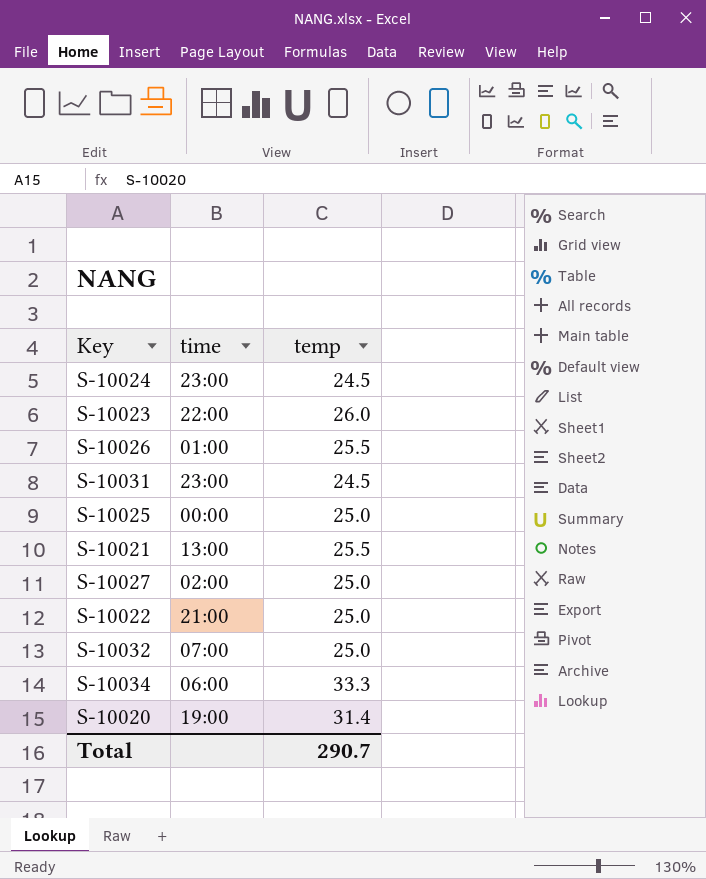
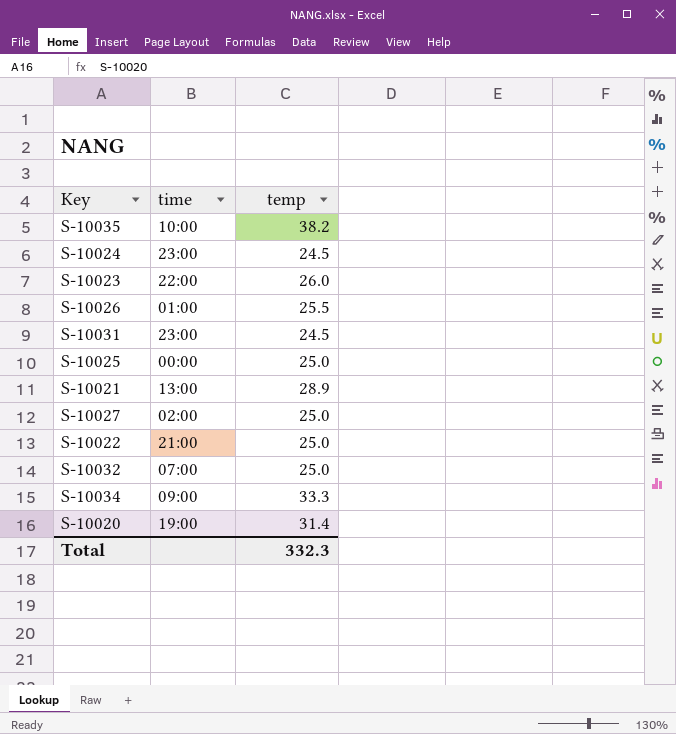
row S-10035: none -> 10:00 | 38.2
S-10021 | temp: 25.5 -> 28.9
S-10034 | time: 06:00 -> 09:00
Total | temp: 290.7 -> 332.3

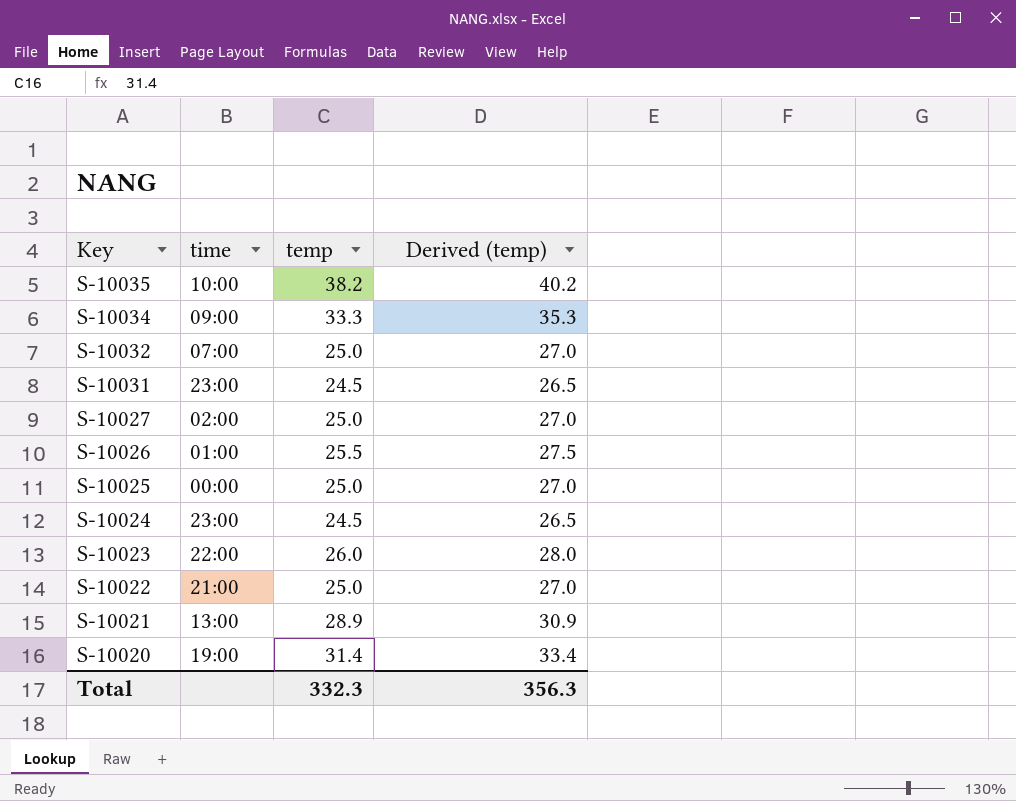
row order: none -> Key descending
column Derived (temp) | formula: none -> [temp] + 2

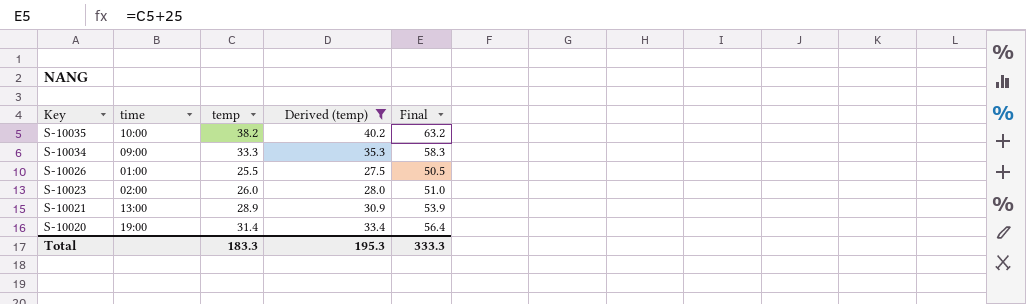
filter: none -> Derived (temp) >= 27.5
column Final | formula: none -> [temp] + 25
S-10023 | time: 22:00 -> 02:00
Total | temp: 332.3 -> 183.3
Total | Derived (temp): 356.3 -> 195.3

